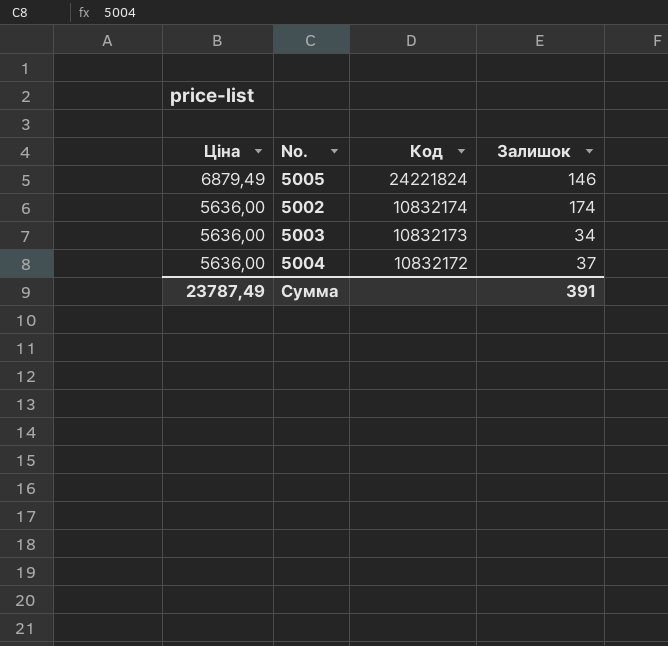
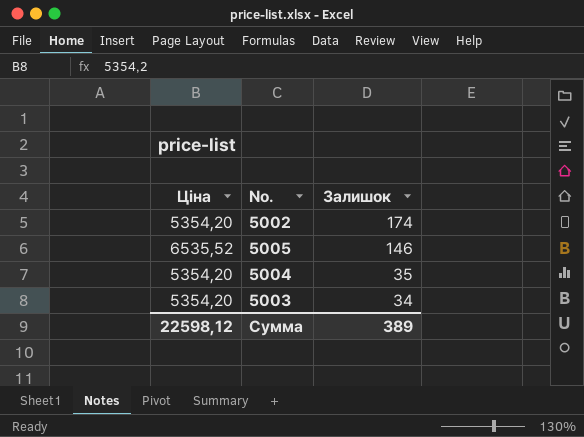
row order: Ціна descending -> Залишок descending
column Код | position: 3 -> none
5002 | Ціна: 5636,00 -> 5354,20
5005 | Ціна: 6879,49 -> 6535,52
5004 | Ціна: 5636,00 -> 5354,20
5004 | Залишок: 37 -> 35
5003 | Ціна: 5636,00 -> 5354,20
Сумма | Ціна: 23787,49 -> 22598,12
Сумма | Залишок: 391 -> 389

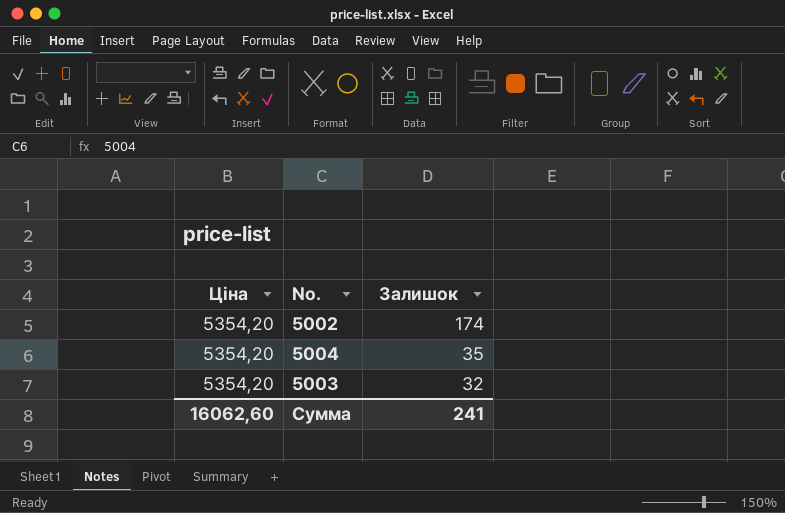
row 5005: 6535,52 | 146 -> none
5003 | Залишок: 34 -> 32
Сумма | Ціна: 22598,12 -> 16062,60
Сумма | Залишок: 389 -> 241

